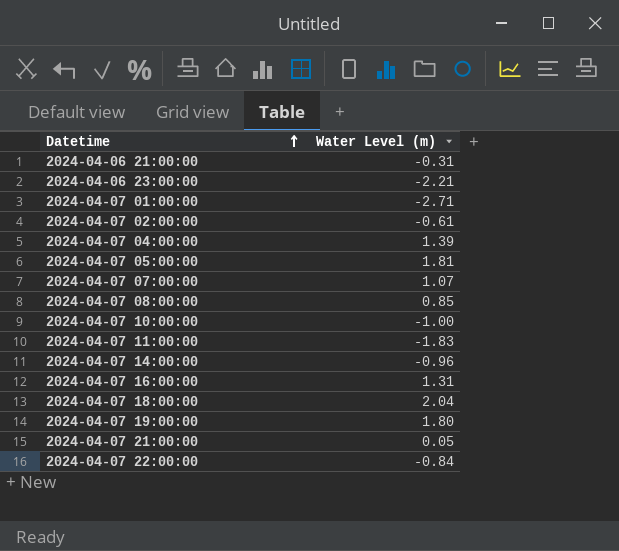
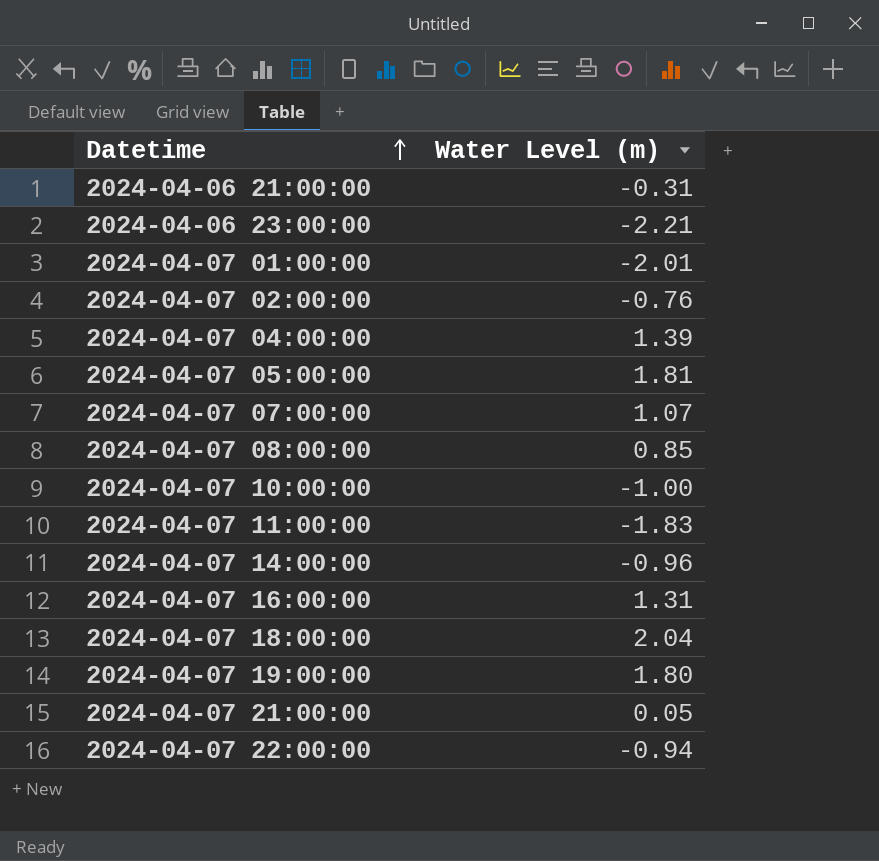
2024-04-07 01:00:00 | Water Level (m): -2.71 -> -2.01
2024-04-07 02:00:00 | Water Level (m): -0.61 -> -0.76
2024-04-07 22:00:00 | Water Level (m): -0.84 -> -0.94

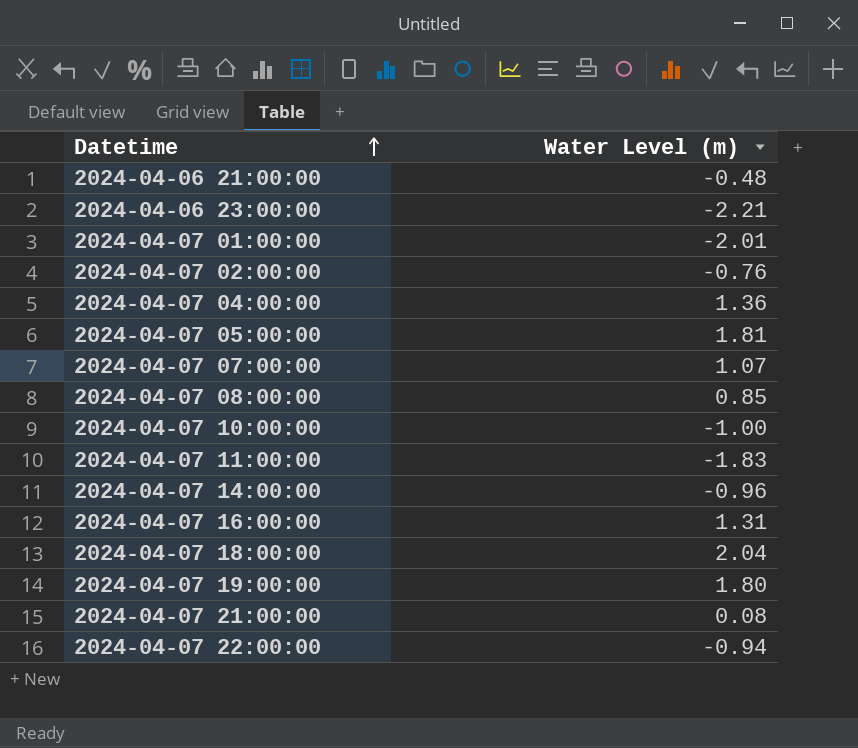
2024-04-06 21:00:00 | Water Level (m): -0.31 -> -0.48
2024-04-07 04:00:00 | Water Level (m): 1.39 -> 1.36
2024-04-07 21:00:00 | Water Level (m): 0.05 -> 0.08

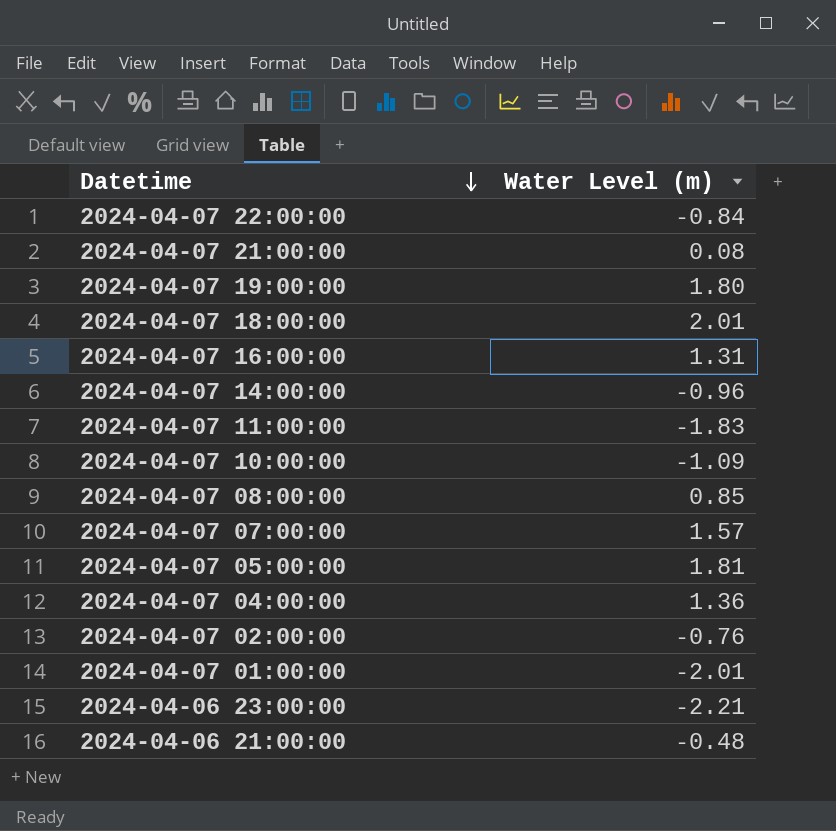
row order: Datetime ascending -> Datetime descending
2024-04-07 22:00:00 | Water Level (m): -0.94 -> -0.84
2024-04-07 18:00:00 | Water Level (m): 2.04 -> 2.01
2024-04-07 10:00:00 | Water Level (m): -1.00 -> -1.09
2024-04-07 07:00:00 | Water Level (m): 1.07 -> 1.57

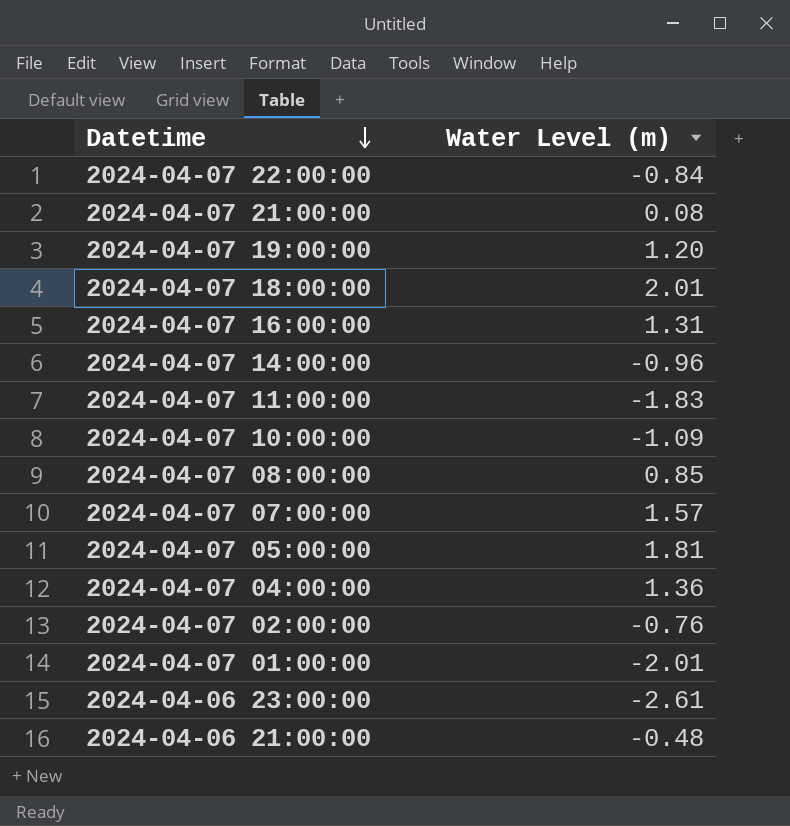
2024-04-07 19:00:00 | Water Level (m): 1.80 -> 1.20
2024-04-06 23:00:00 | Water Level (m): -2.21 -> -2.61

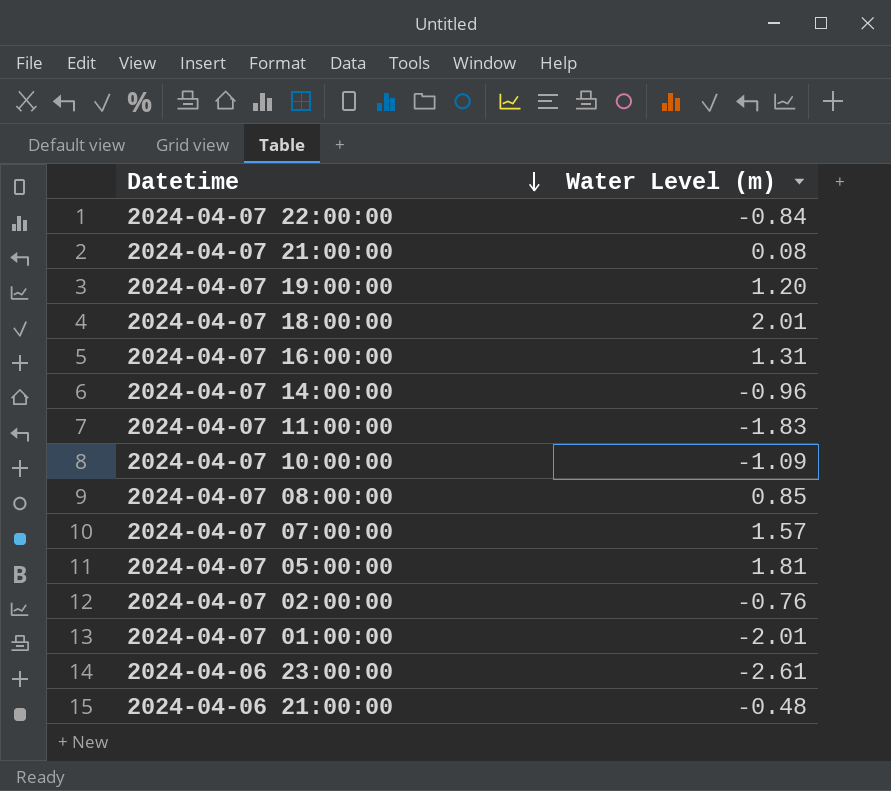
row 2024-04-07 04:00:00: 1.36 -> none

